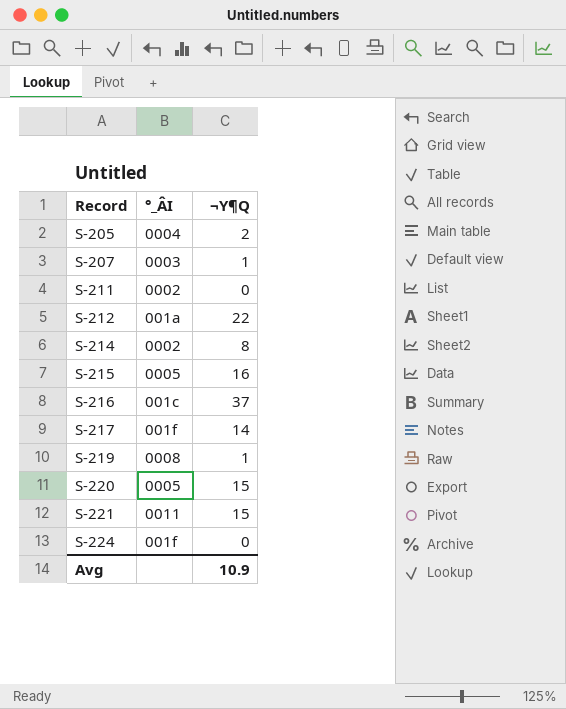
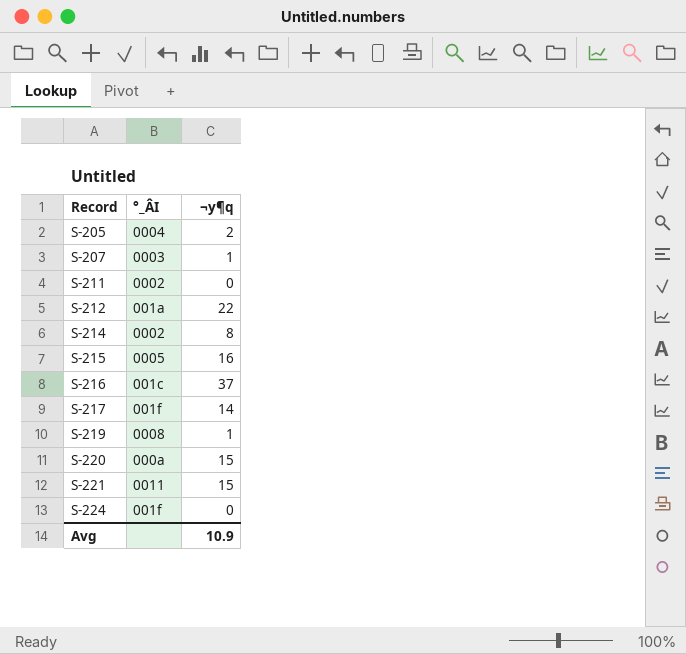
column name: ¬Y¶Q -> ¬y¶q
S-220 | °_ÂI: 0005 -> 000a

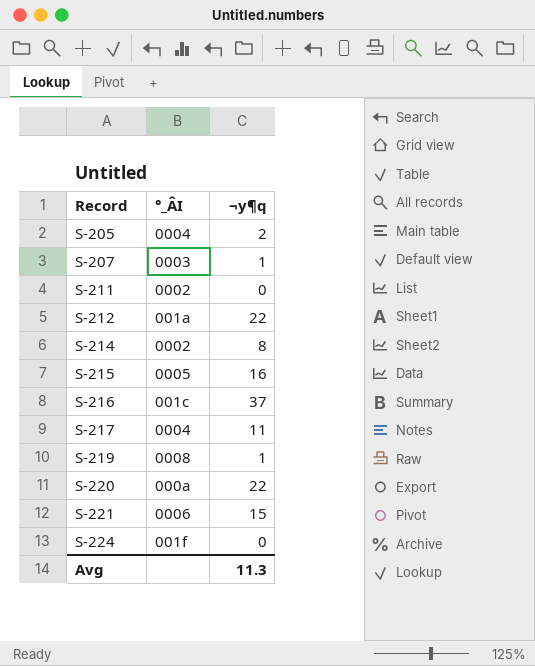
S-217 | °_ÂI: 001f -> 0004
S-217 | ¬y¶q: 14 -> 11
S-220 | ¬y¶q: 15 -> 22
S-221 | °_ÂI: 0011 -> 0006
Avg | ¬y¶q: 10.9 -> 11.3

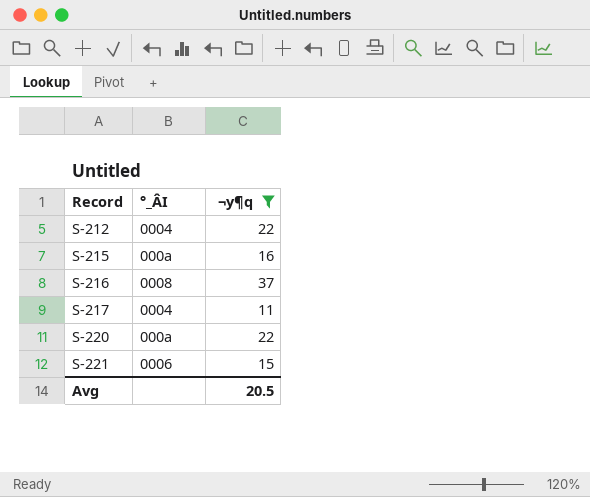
filter: none -> ¬y¶q >= 11
S-212 | °_ÂI: 001a -> 0004
S-215 | °_ÂI: 0005 -> 000a
S-216 | °_ÂI: 001c -> 0008
Avg | ¬y¶q: 11.3 -> 20.5

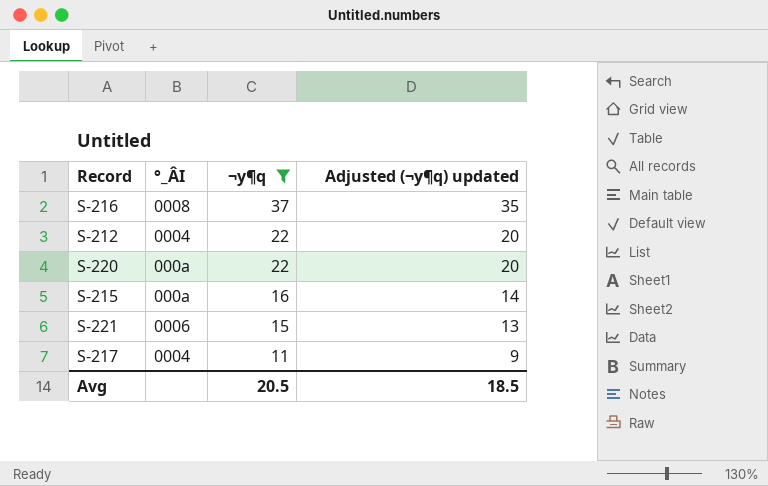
row order: Record ascending -> ¬y¶q descending
column Adjusted (¬y¶q) updated | formula: none -> [¬y¶q] - 2

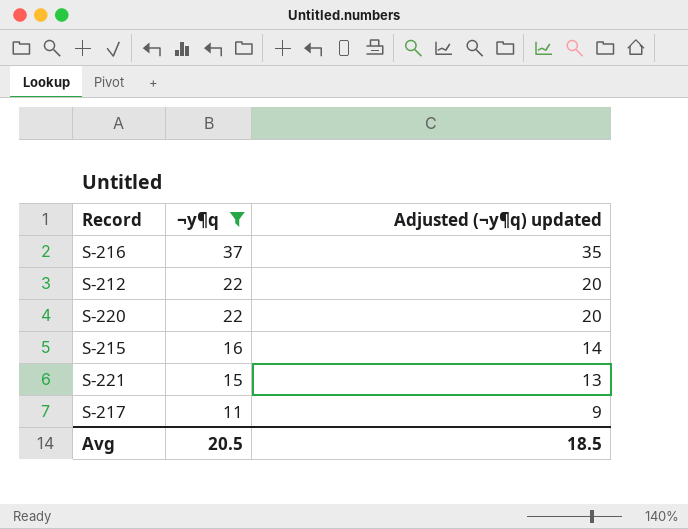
column °_ÂI | position: 2 -> none

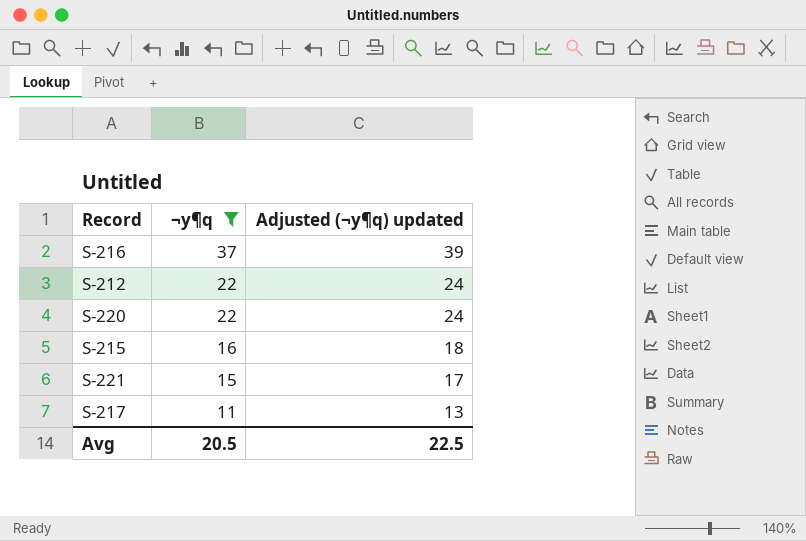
column Adjusted (¬y¶q) updated | formula: [¬y¶q] - 2 -> [¬y¶q] + 2
Avg | Adjusted (¬y¶q) updated: 18.5 -> 22.5

